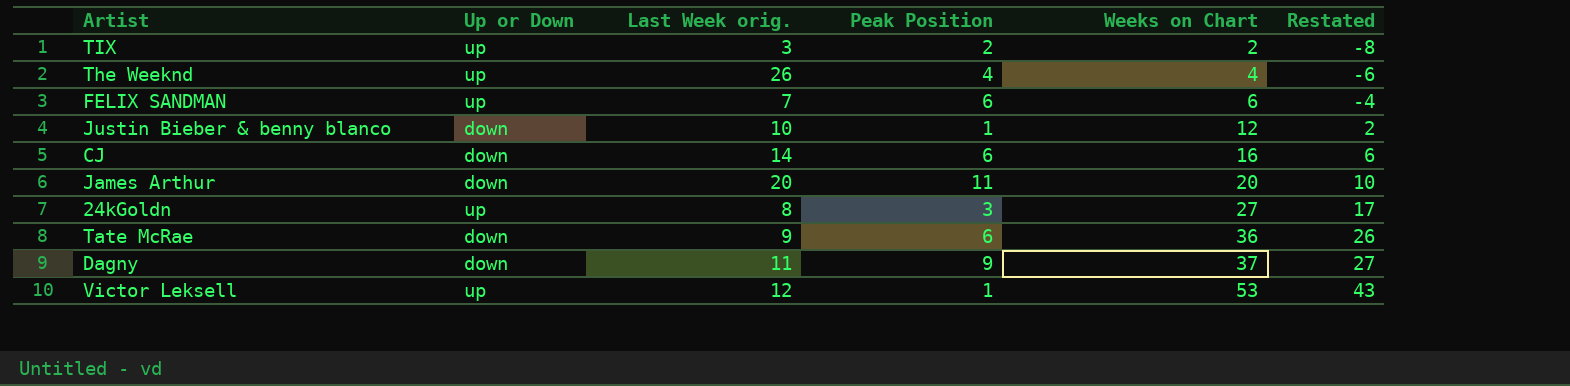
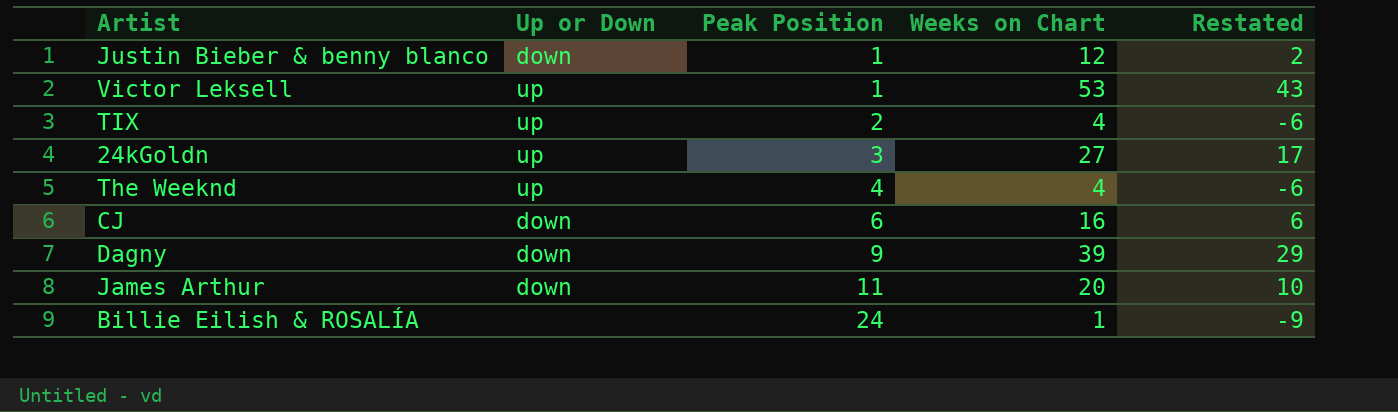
row order: Weeks on Chart ascending -> Peak Position ascending
column Last Week orig. | position: 3 -> none
row FELIX SANDMAN: up | 7 | 6 | 6 | -4 -> none
row Tate McRae: down | 9 | 6 | 36 | 26 -> none
TIX | Weeks on Chart: 2 -> 4
TIX | Restated: -8 -> -6
Dagny | Weeks on Chart: 37 -> 39
Dagny | Restated: 27 -> 29
row Billie Eilish & ROSALÍA: none -> none | 24 | 1 | -9

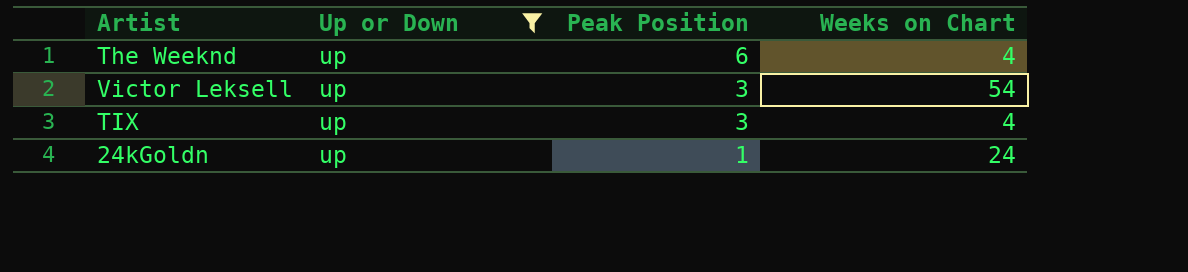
filter: none -> Up or Down = up
row order: Peak Position ascending -> Peak Position descending
column Restated | formula: [Weeks on Chart] - 10 -> none
The Weeknd | Peak Position: 4 -> 6
Victor Leksell | Peak Position: 1 -> 3
Victor Leksell | Weeks on Chart: 53 -> 54
TIX | Peak Position: 2 -> 3
24kGoldn | Peak Position: 3 -> 1
24kGoldn | Weeks on Chart: 27 -> 24

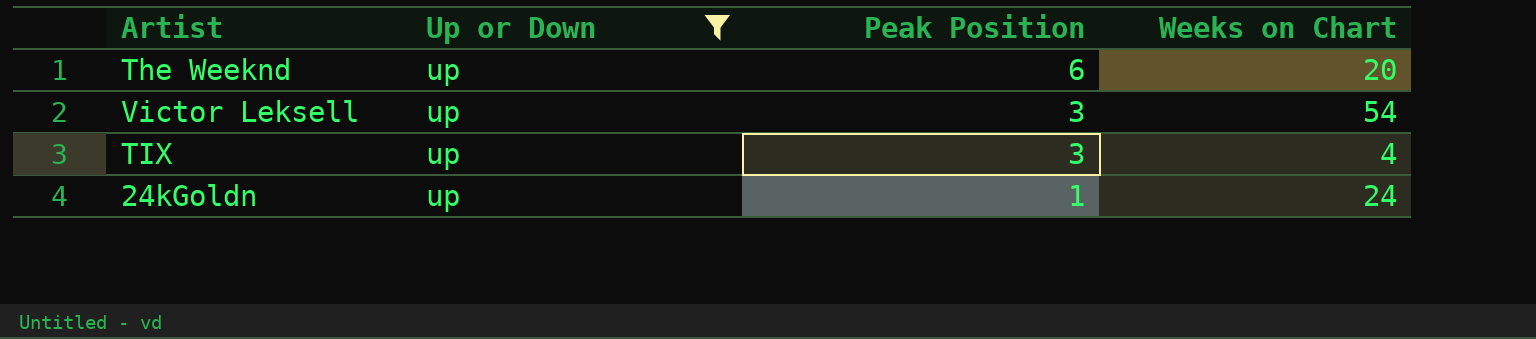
The Weeknd | Weeks on Chart: 4 -> 20

